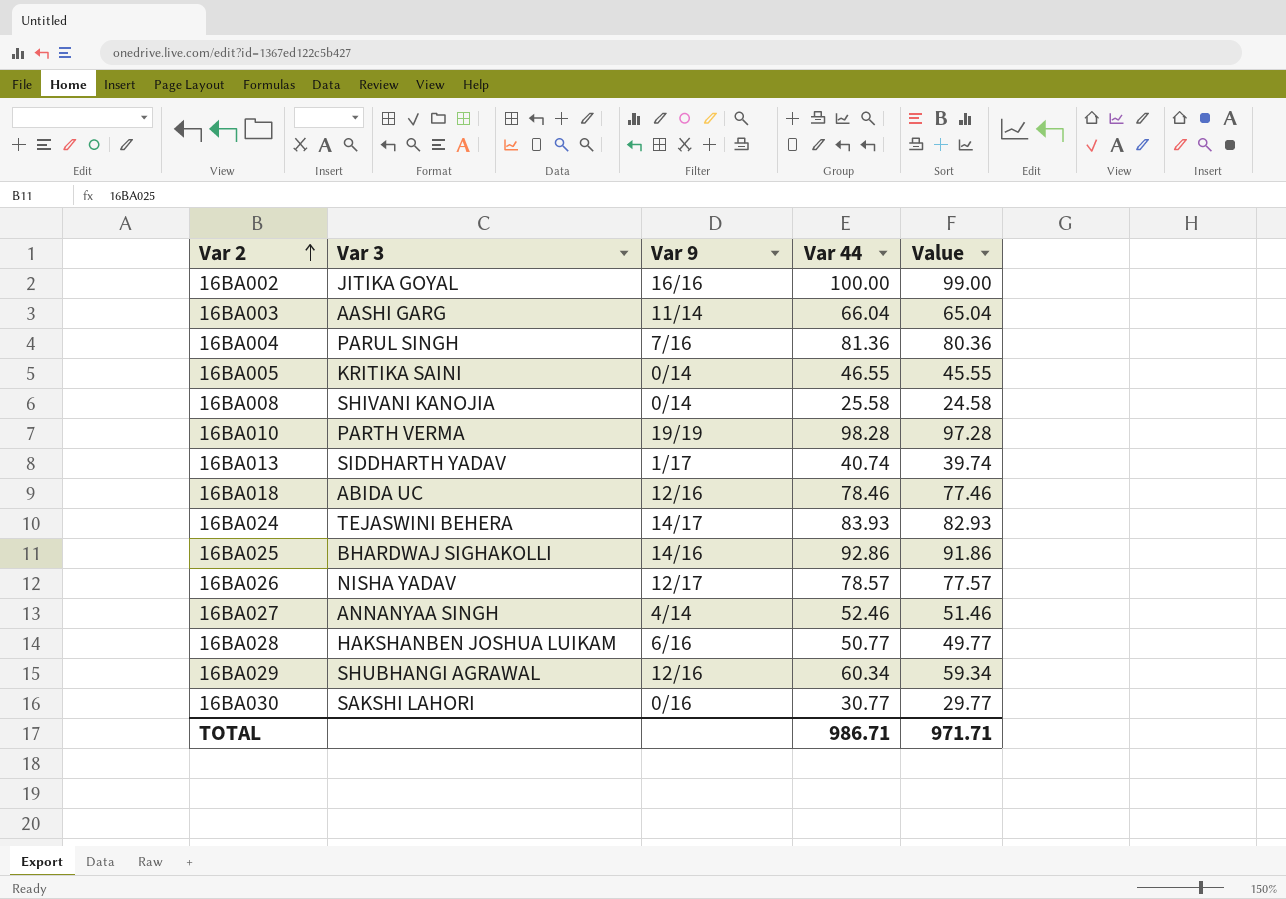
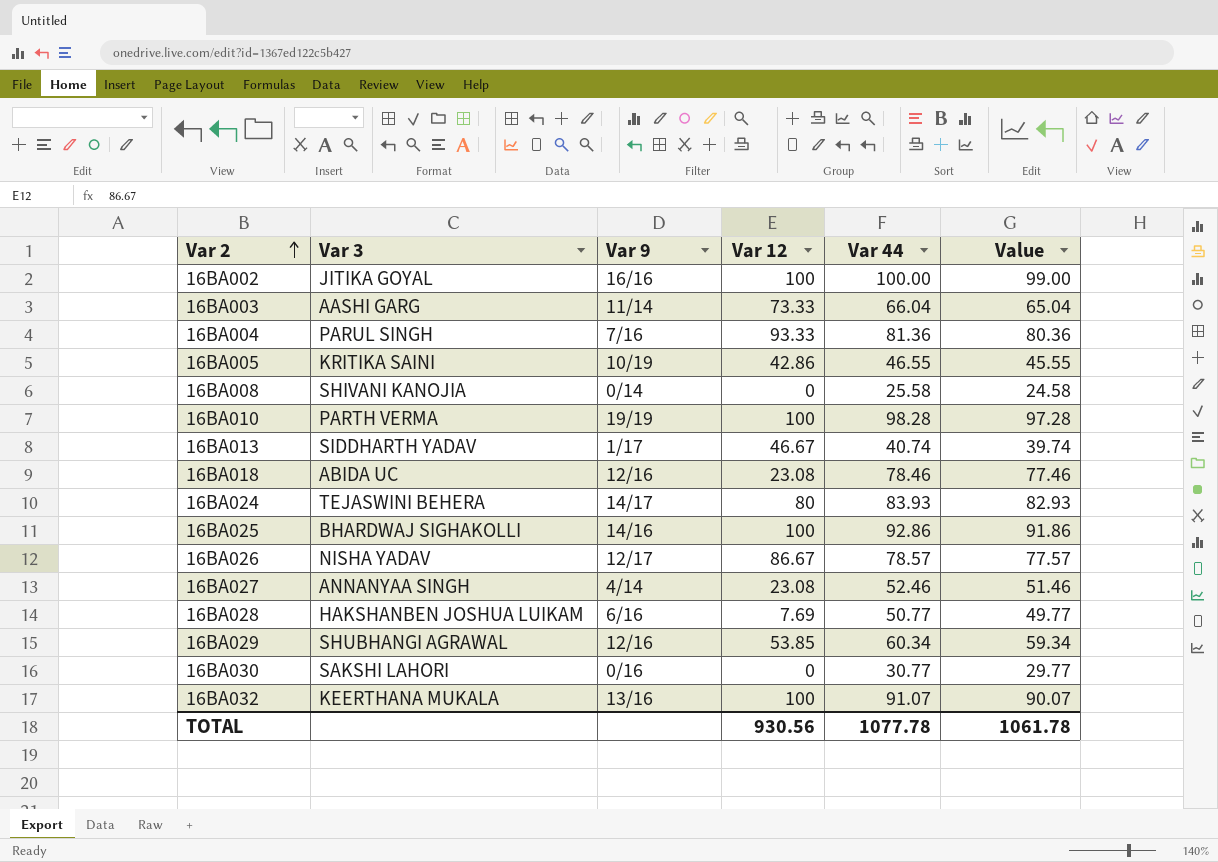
column Var 12 | position: none -> 4
16BA005 | Var 9: 0/14 -> 10/19
row 16BA032: none -> KEERTHANA MUKALA | 13/16 | 100 | 91.07 | 90.07
TOTAL | Var 44: 986.71 -> 1077.78
TOTAL | Value: 971.71 -> 1061.78

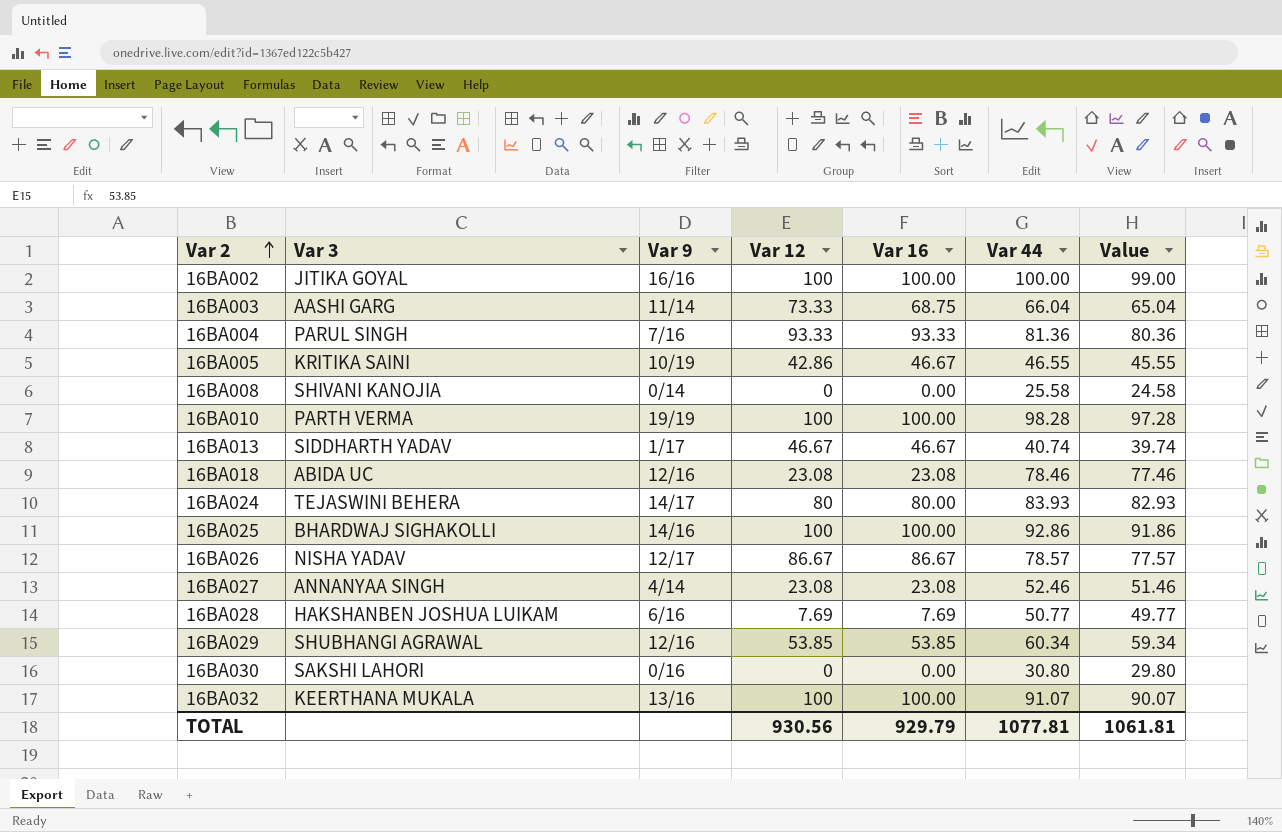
column Var 16 | position: none -> 5
16BA030 | Var 44: 30.77 -> 30.80
16BA030 | Value: 29.77 -> 29.80
TOTAL | Var 44: 1077.78 -> 1077.81
TOTAL | Value: 1061.78 -> 1061.81

